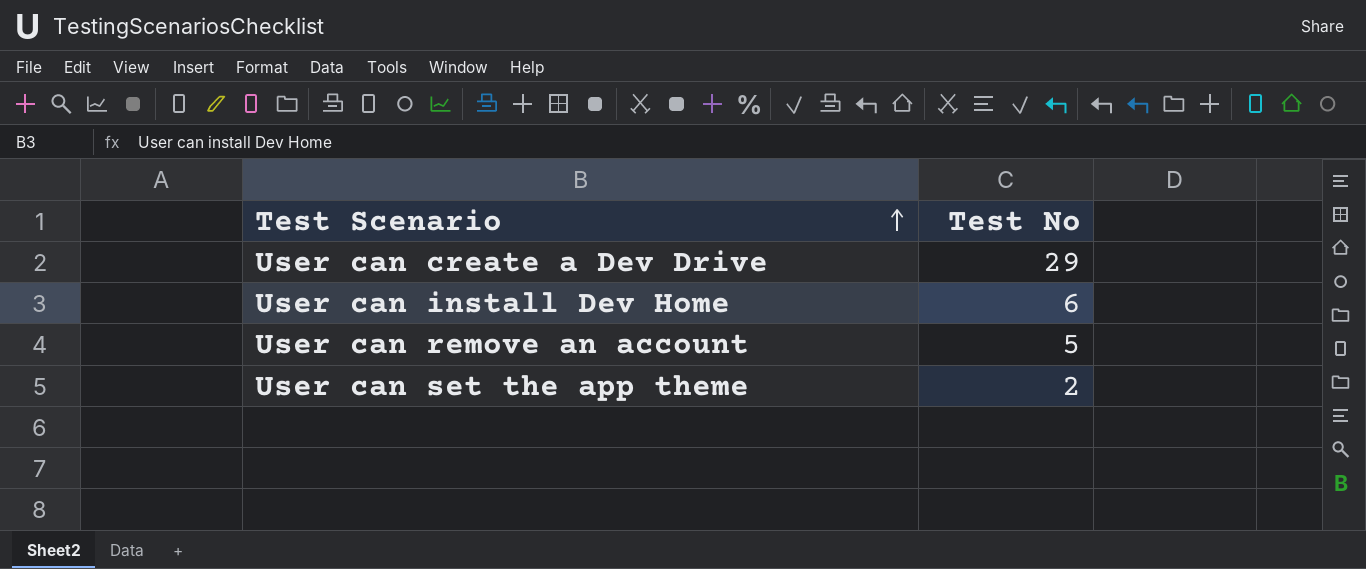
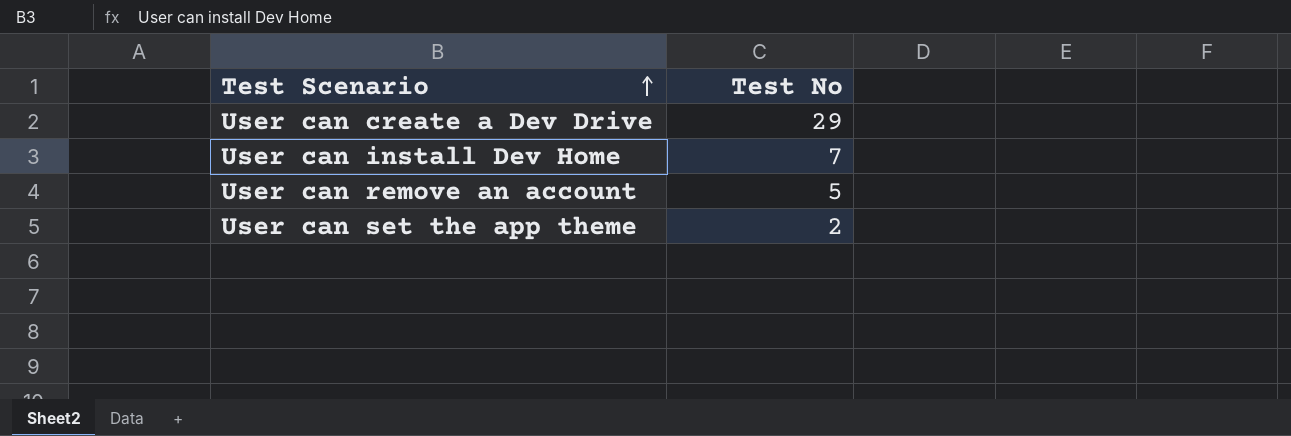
User can install Dev Home | Test No: 6 -> 7

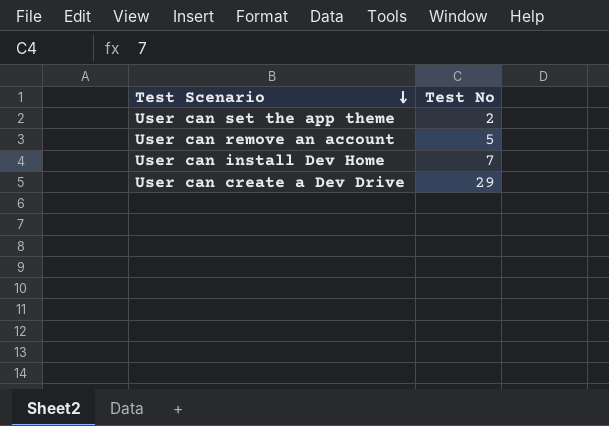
row order: Test Scenario ascending -> Test Scenario descending

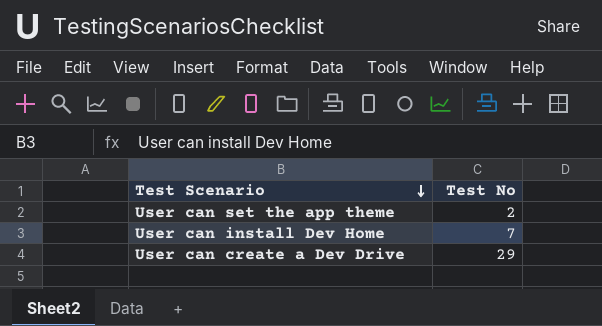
row User can remove an account: 5 -> none

